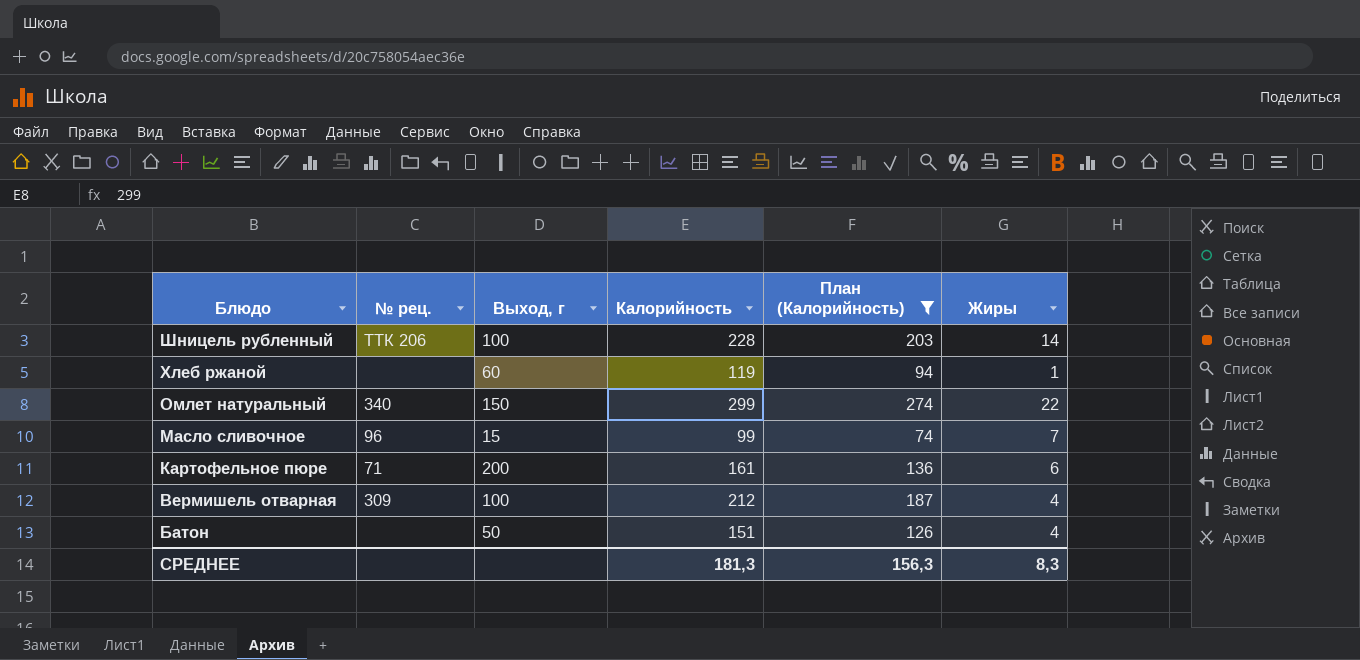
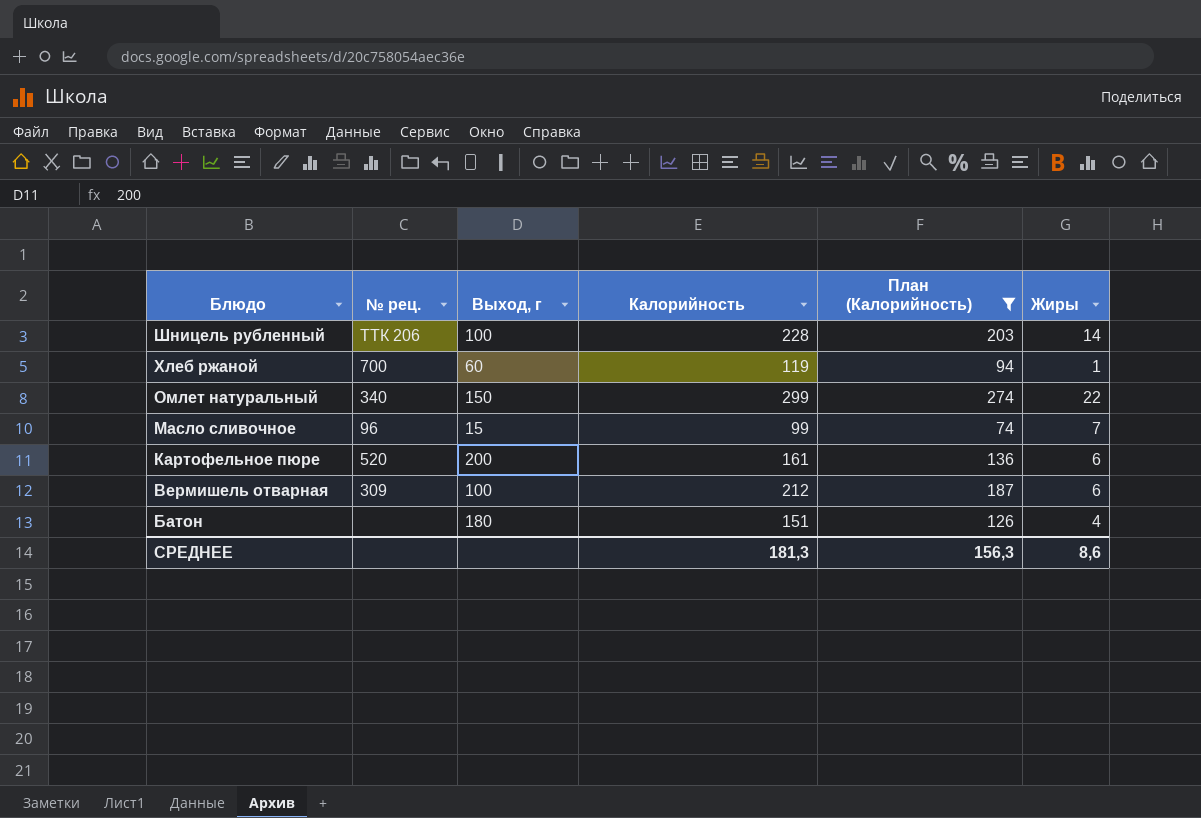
Хлеб ржаной | № рец.: none -> 700
Картофельное пюре | № рец.: 71 -> 520
Вермишель отварная | Жиры: 4 -> 6
Батон | Выход, г: 50 -> 180
СРЕДНЕЕ | Жиры: 8,3 -> 8,6

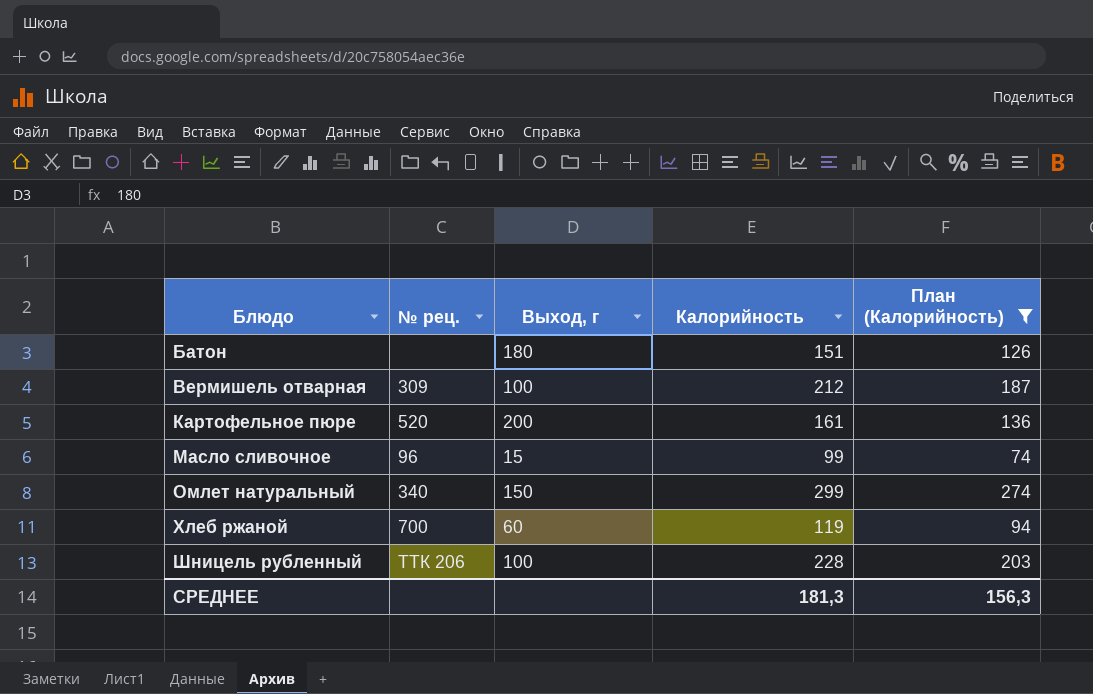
row order: Блюдо descending -> Блюдо ascending
column Жиры | position: 6 -> none

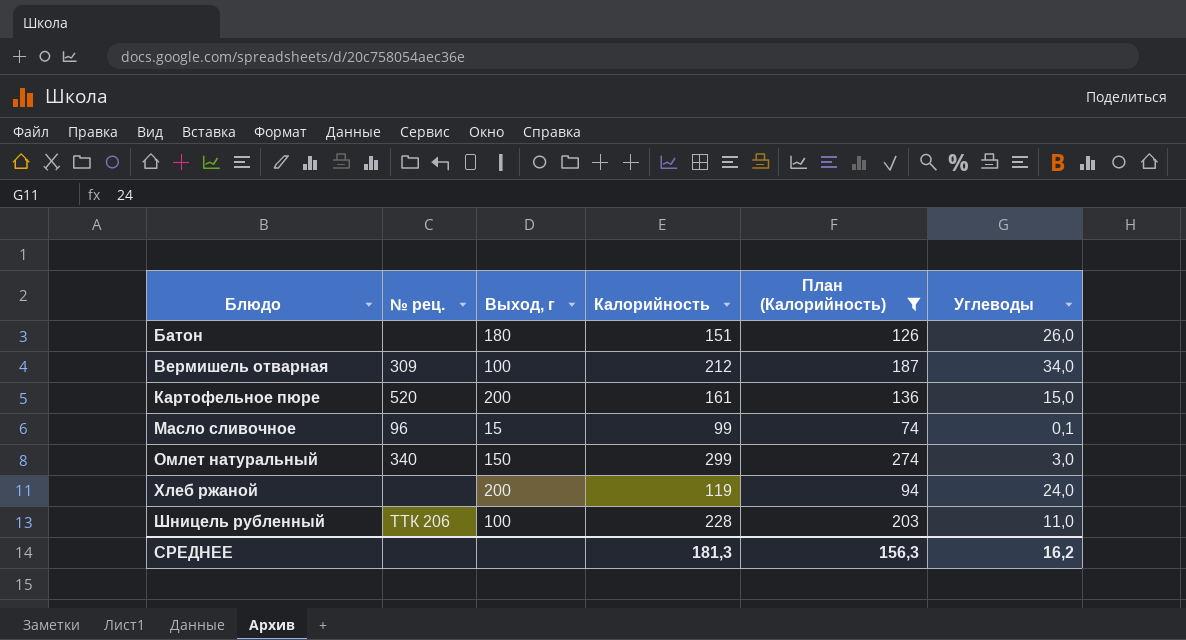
column Углеводы | position: none -> 6
Хлеб ржаной | № рец.: 700 -> none
Хлеб ржаной | Выход, г: 60 -> 200

